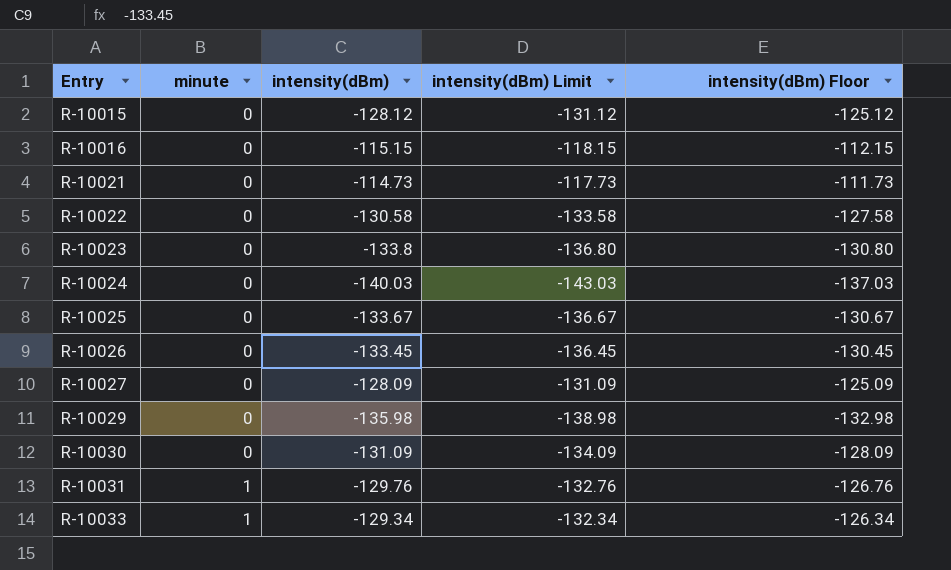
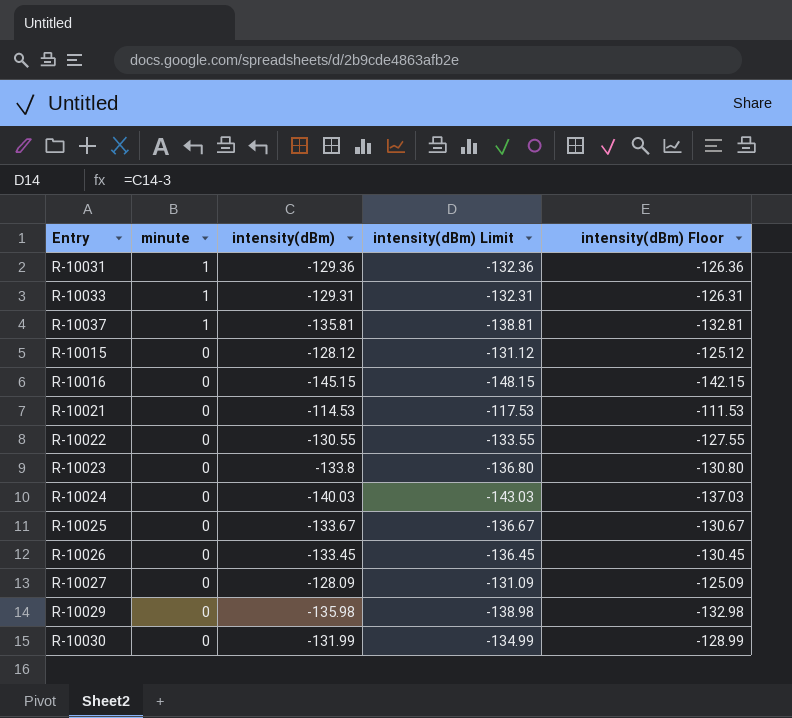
row order: Entry ascending -> minute descending
R-10031 | intensity(dBm): -129.76 -> -129.36
R-10031 | intensity(dBm) Limit: -132.76 -> -132.36
R-10031 | intensity(dBm) Floor: -126.76 -> -126.36
R-10033 | intensity(dBm): -129.34 -> -129.31
R-10033 | intensity(dBm) Limit: -132.34 -> -132.31
R-10033 | intensity(dBm) Floor: -126.34 -> -126.31
row R-10037: none -> 1 | -135.81 | -138.81 | -132.81
R-10016 | intensity(dBm): -115.15 -> -145.15
R-10016 | intensity(dBm) Limit: -118.15 -> -148.15
R-10016 | intensity(dBm) Floor: -112.15 -> -142.15
R-10021 | intensity(dBm): -114.73 -> -114.53
R-10021 | intensity(dBm) Limit: -117.73 -> -117.53
R-10021 | intensity(dBm) Floor: -111.73 -> -111.53
R-10022 | intensity(dBm): -130.58 -> -130.55
R-10022 | intensity(dBm) Limit: -133.58 -> -133.55
R-10022 | intensity(dBm) Floor: -127.58 -> -127.55
R-10030 | intensity(dBm): -131.09 -> -131.99
R-10030 | intensity(dBm) Limit: -134.09 -> -134.99
R-10030 | intensity(dBm) Floor: -128.09 -> -128.99

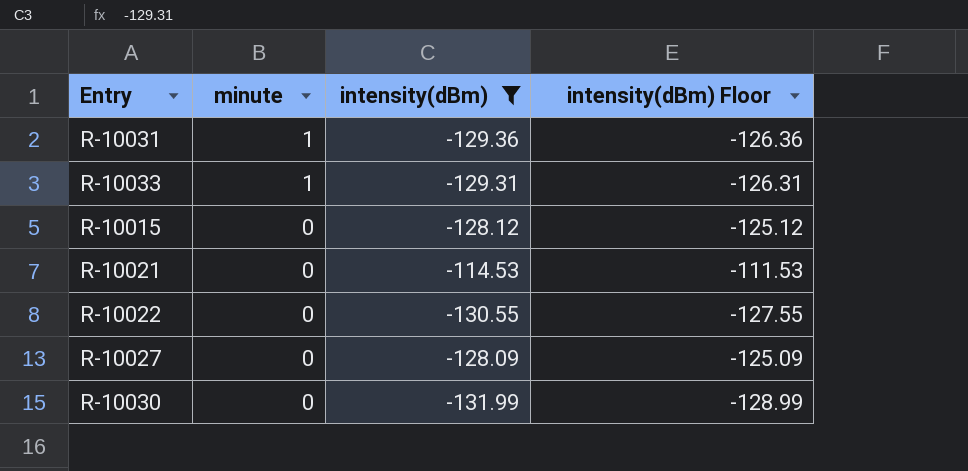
filter: none -> intensity(dBm) >= -131.99
column intensity(dBm) Limit | formula: [intensity(dBm)] - 3 -> none

